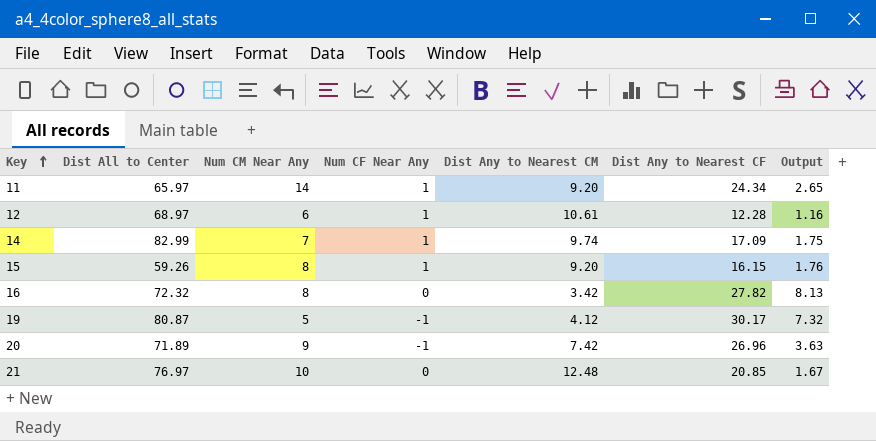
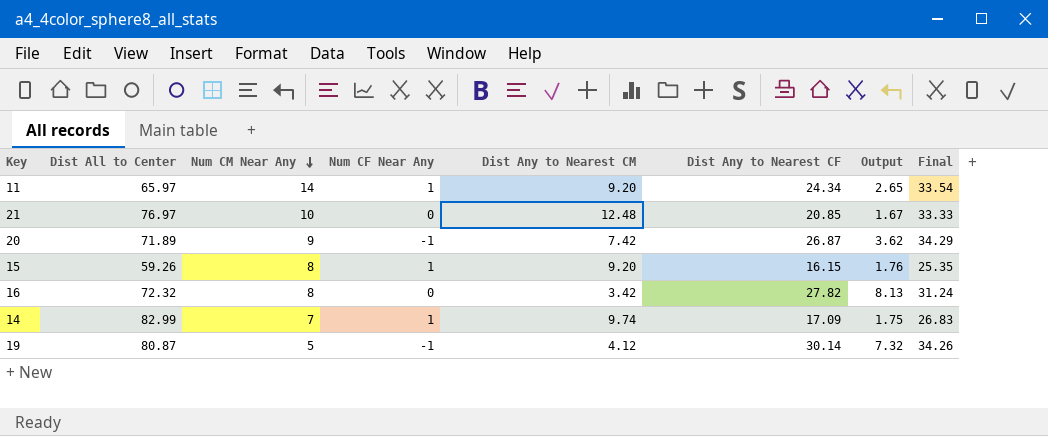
row order: Key ascending -> Num CM Near Any descending
column Final | formula: none -> [Dist Any to Nearest CM] + [Dist Any to Nearest CF]
row 12: 68.97 | 6 | 1 | 10.61 | 12.28 | 1.16 -> none
20 | Dist Any to Nearest CF: 26.96 -> 26.87
20 | Output: 3.63 -> 3.62
19 | Dist Any to Nearest CF: 30.17 -> 30.14

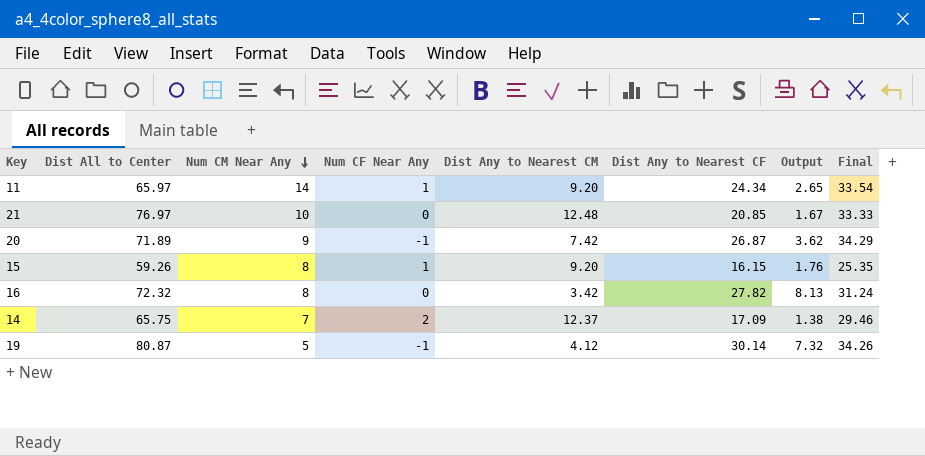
14 | Dist All to Center: 82.99 -> 65.75
14 | Num CF Near Any: 1 -> 2
14 | Dist Any to Nearest CM: 9.74 -> 12.37
14 | Output: 1.75 -> 1.38
14 | Final: 26.83 -> 29.46

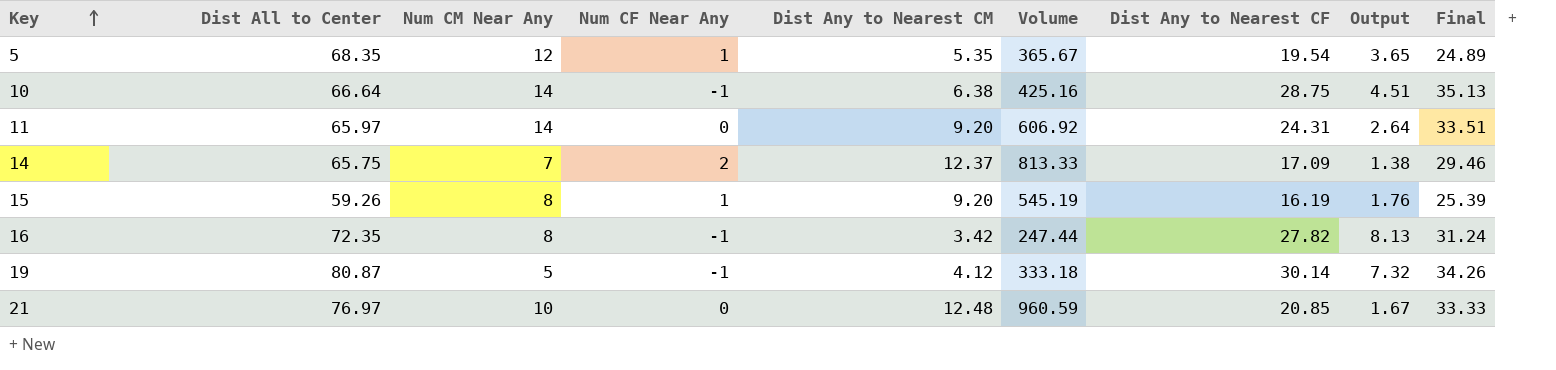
row order: Num CM Near Any descending -> Key ascending
column Volume | formula: none -> [Dist All to Center] * [Dist Any to Nearest CM]
row 20: 71.89 | 9 | -1 | 7.42 | 26.87 | 3.62 | 34.29 -> none
row 5: none -> 68.35 | 12 | 1 | 5.35 | 365.67 | 19.54 | 3.65 | 24.89
row 10: none -> 66.64 | 14 | -1 | 6.38 | 425.16 | 28.75 | 4.51 | 35.13
11 | Num CF Near Any: 1 -> 0
11 | Dist Any to Nearest CF: 24.34 -> 24.31
11 | Output: 2.65 -> 2.64
11 | Final: 33.54 -> 33.51
15 | Dist Any to Nearest CF: 16.15 -> 16.19
15 | Final: 25.35 -> 25.39
16 | Dist All to Center: 72.32 -> 72.35
16 | Num CF Near Any: 0 -> -1

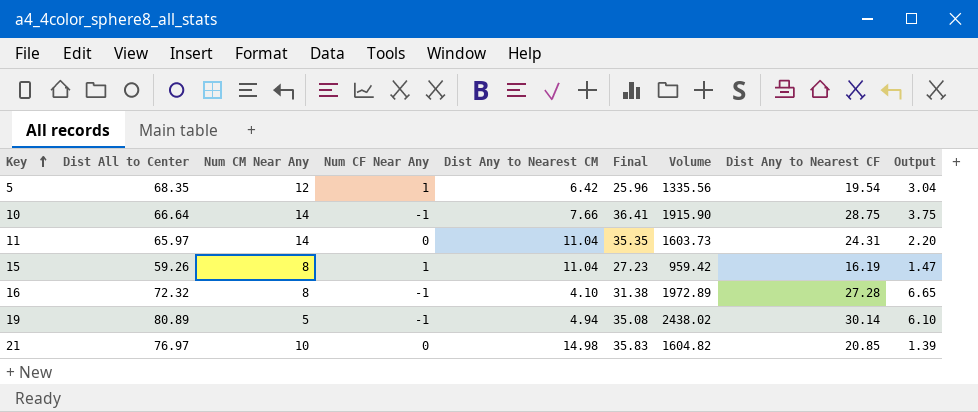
column Final | position: 9 -> 6
column Volume | formula: [Dist All to Center] * [Dist Any to Nearest CM] -> [Dist All to Center] * [Dist Any to Nearest CF]
row 14: 65.75 | 7 | 2 | 12.37 | 813.33 | 17.09 | 1.38 | 29.46 -> none
5 | Dist Any to Nearest CM: 5.35 -> 6.42
5 | Final: 24.89 -> 25.96
5 | Output: 3.65 -> 3.04
10 | Dist Any to Nearest CM: 6.38 -> 7.66
10 | Final: 35.13 -> 36.41
10 | Output: 4.51 -> 3.75
11 | Dist Any to Nearest CM: 9.20 -> 11.04
11 | Final: 33.51 -> 35.35
11 | Output: 2.64 -> 2.20
15 | Dist Any to Nearest CM: 9.20 -> 11.04
15 | Final: 25.39 -> 27.23
15 | Output: 1.76 -> 1.47
16 | Dist All to Center: 72.35 -> 72.32
16 | Dist Any to Nearest CM: 3.42 -> 4.10
16 | Final: 31.24 -> 31.38
16 | Dist Any to Nearest CF: 27.82 -> 27.28
16 | Output: 8.13 -> 6.65
19 | Dist All to Center: 80.87 -> 80.89
19 | Dist Any to Nearest CM: 4.12 -> 4.94
19 | Final: 34.26 -> 35.08
19 | Output: 7.32 -> 6.10
21 | Dist Any to Nearest CM: 12.48 -> 14.98
21 | Final: 33.33 -> 35.83
21 | Output: 1.67 -> 1.39

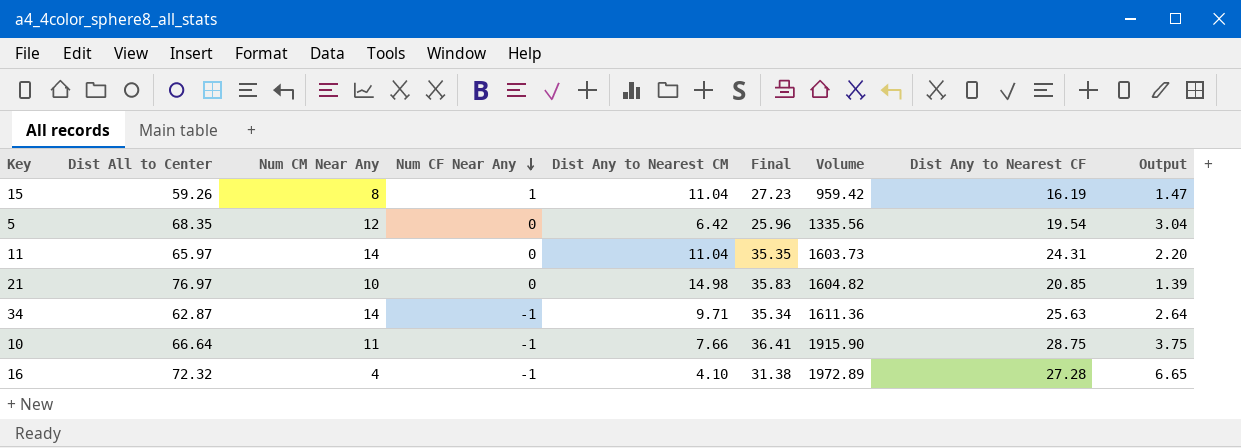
row order: Key ascending -> Num CF Near Any descending
row 19: 80.89 | 5 | -1 | 4.94 | 35.08 | 2438.02 | 30.14 | 6.10 -> none
5 | Num CF Near Any: 1 -> 0
row 34: none -> 62.87 | 14 | -1 | 9.71 | 35.34 | 1611.36 | 25.63 | 2.64
10 | Num CM Near Any: 14 -> 11
16 | Num CM Near Any: 8 -> 4

